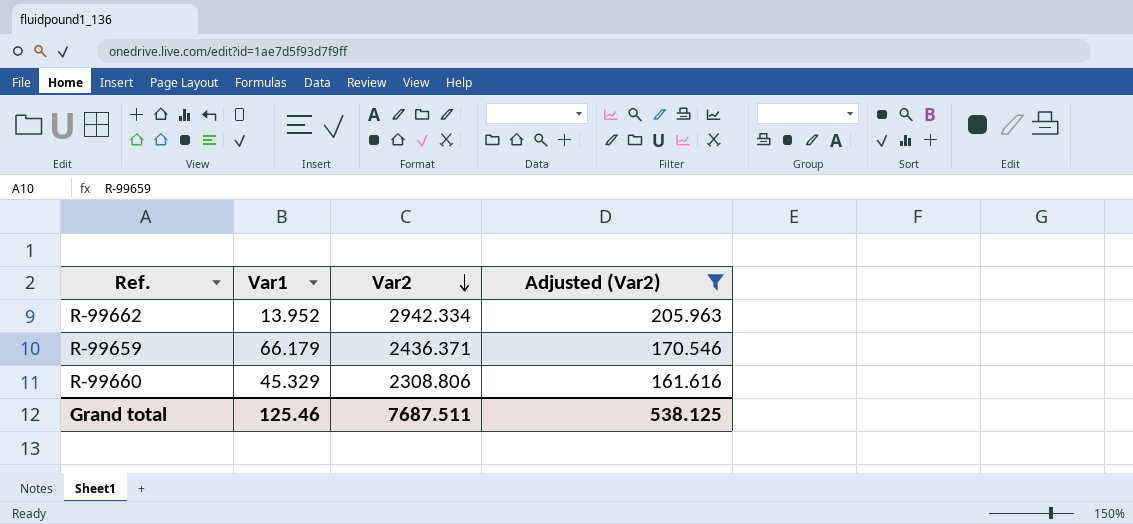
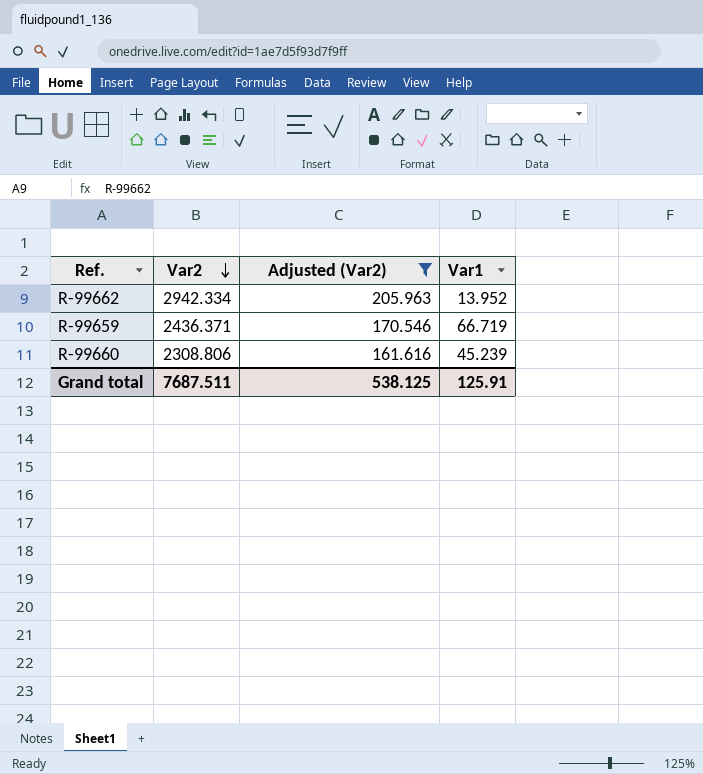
column Var1 | position: 2 -> 4
R-99659 | Var1: 66.179 -> 66.719
R-99660 | Var1: 45.329 -> 45.239
Grand total | Var1: 125.46 -> 125.91

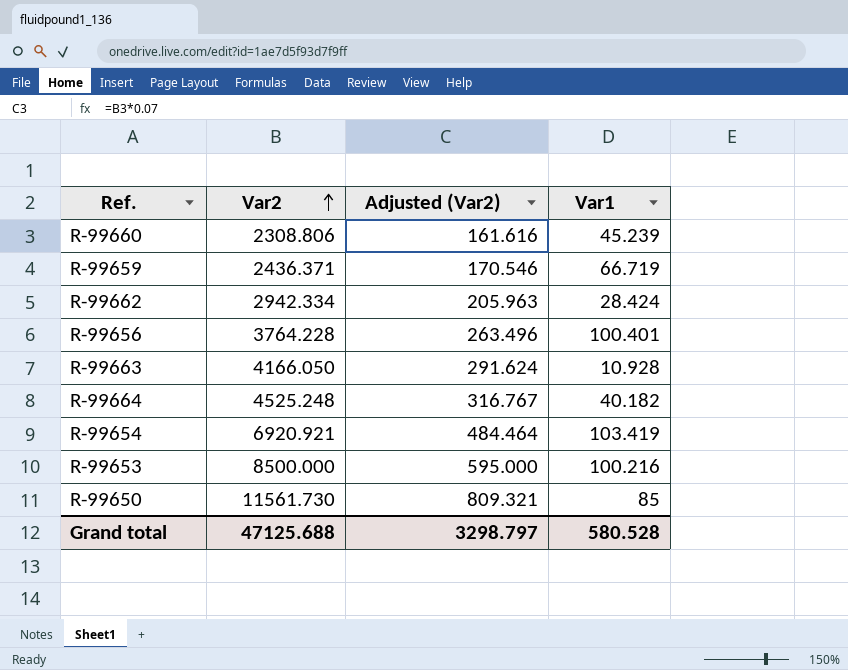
filter: Adjusted (Var2) <= 205.963 -> none
row order: Var2 descending -> Var2 ascending
R-99662 | Var1: 13.952 -> 28.424
Grand total | Var2: 7687.511 -> 47125.688
Grand total | Adjusted (Var2): 538.125 -> 3298.797
Grand total | Var1: 125.91 -> 580.528

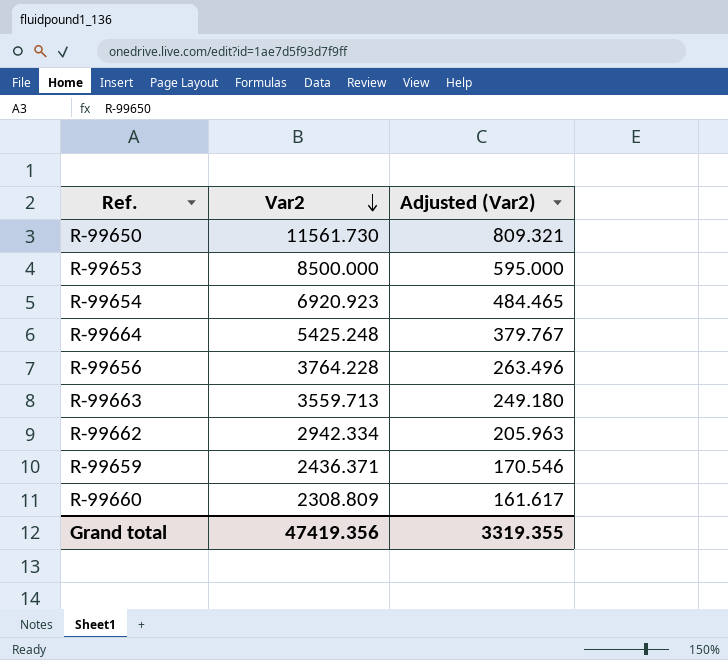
row order: Var2 ascending -> Var2 descending
column Var1 | position: 4 -> none
R-99654 | Var2: 6920.921 -> 6920.923
R-99654 | Adjusted (Var2): 484.464 -> 484.465
R-99664 | Var2: 4525.248 -> 5425.248
R-99664 | Adjusted (Var2): 316.767 -> 379.767
R-99663 | Var2: 4166.050 -> 3559.713
R-99663 | Adjusted (Var2): 291.624 -> 249.180
R-99660 | Var2: 2308.806 -> 2308.809
R-99660 | Adjusted (Var2): 161.616 -> 161.617
Grand total | Var2: 47125.688 -> 47419.356
Grand total | Adjusted (Var2): 3298.797 -> 3319.355

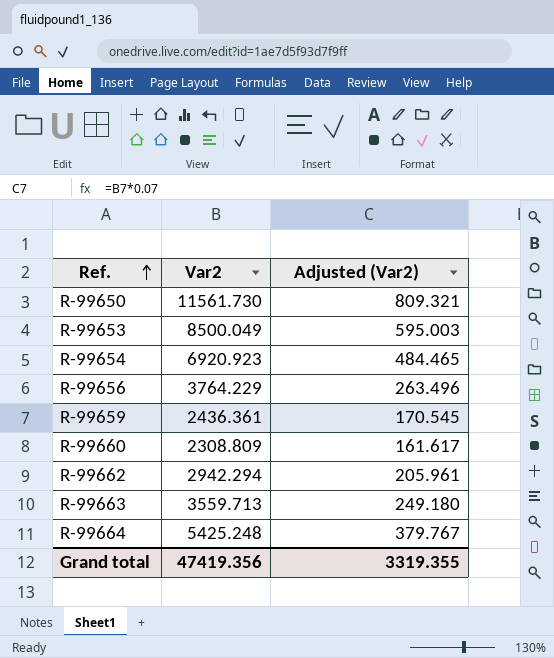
row order: Var2 descending -> Ref. ascending
R-99653 | Var2: 8500.000 -> 8500.049
R-99653 | Adjusted (Var2): 595.000 -> 595.003
R-99656 | Var2: 3764.228 -> 3764.229
R-99659 | Var2: 2436.371 -> 2436.361
R-99659 | Adjusted (Var2): 170.546 -> 170.545
R-99662 | Var2: 2942.334 -> 2942.294
R-99662 | Adjusted (Var2): 205.963 -> 205.961

